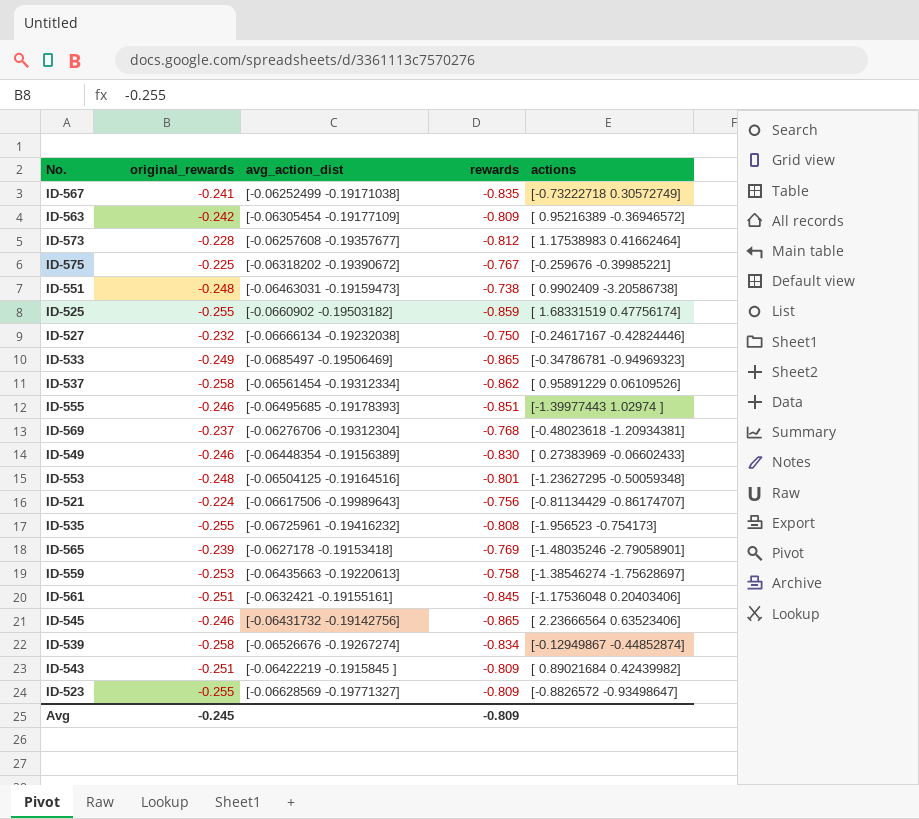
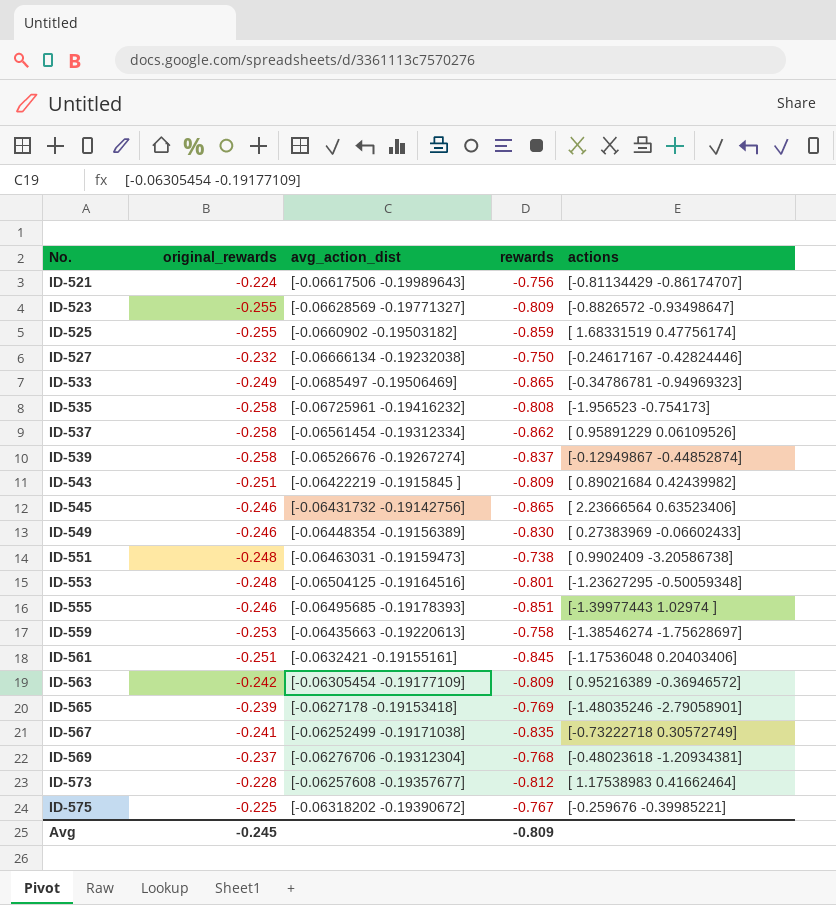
row order: none -> No. ascending
ID-535 | original_rewards: -0.255 -> -0.258
ID-539 | rewards: -0.834 -> -0.837

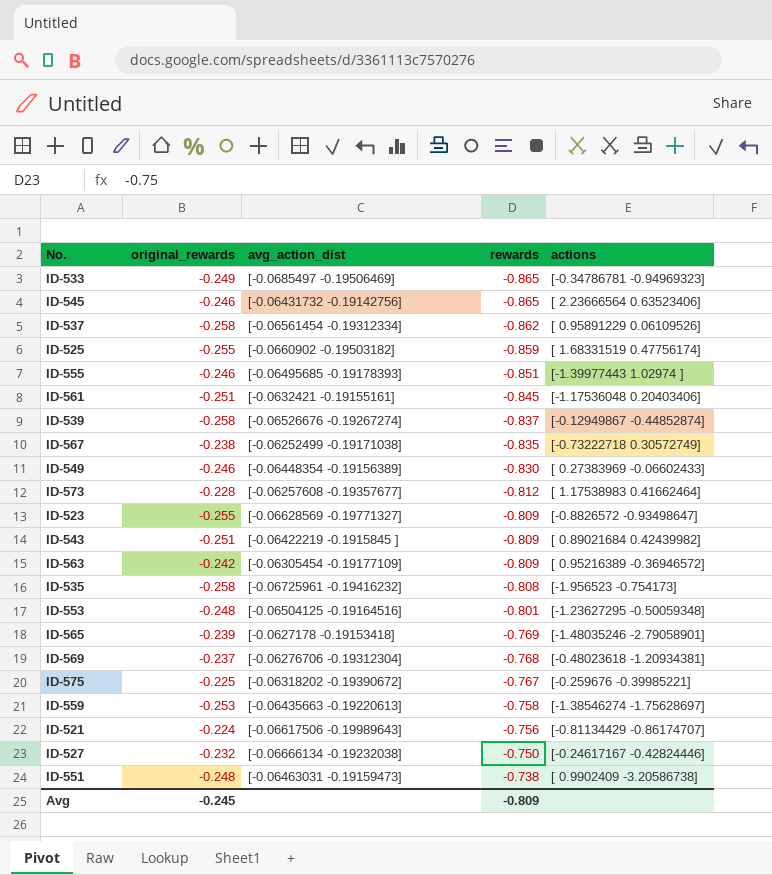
row order: No. ascending -> rewards ascending
ID-567 | original_rewards: -0.241 -> -0.238

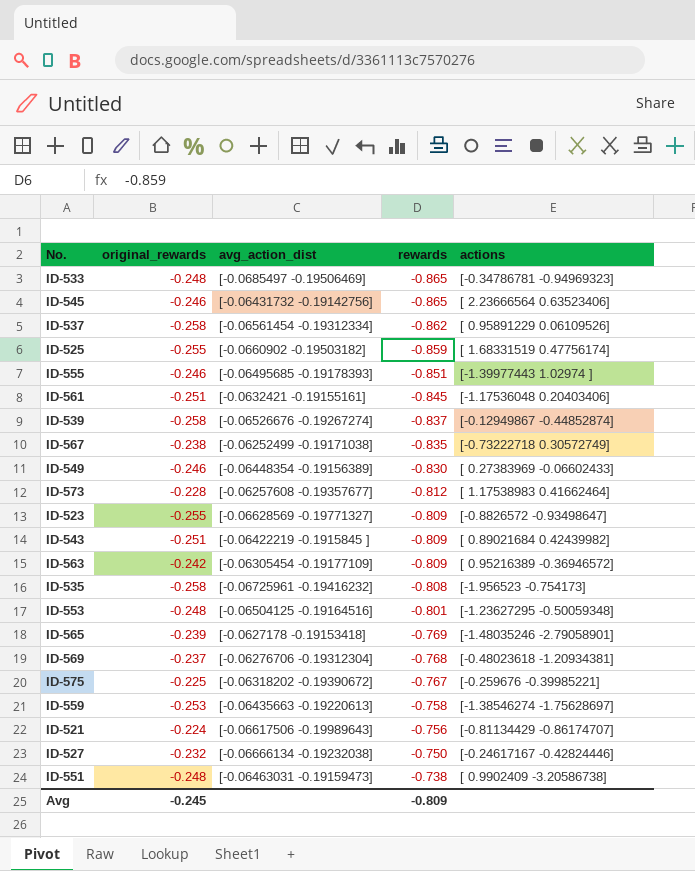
ID-533 | original_rewards: -0.249 -> -0.248

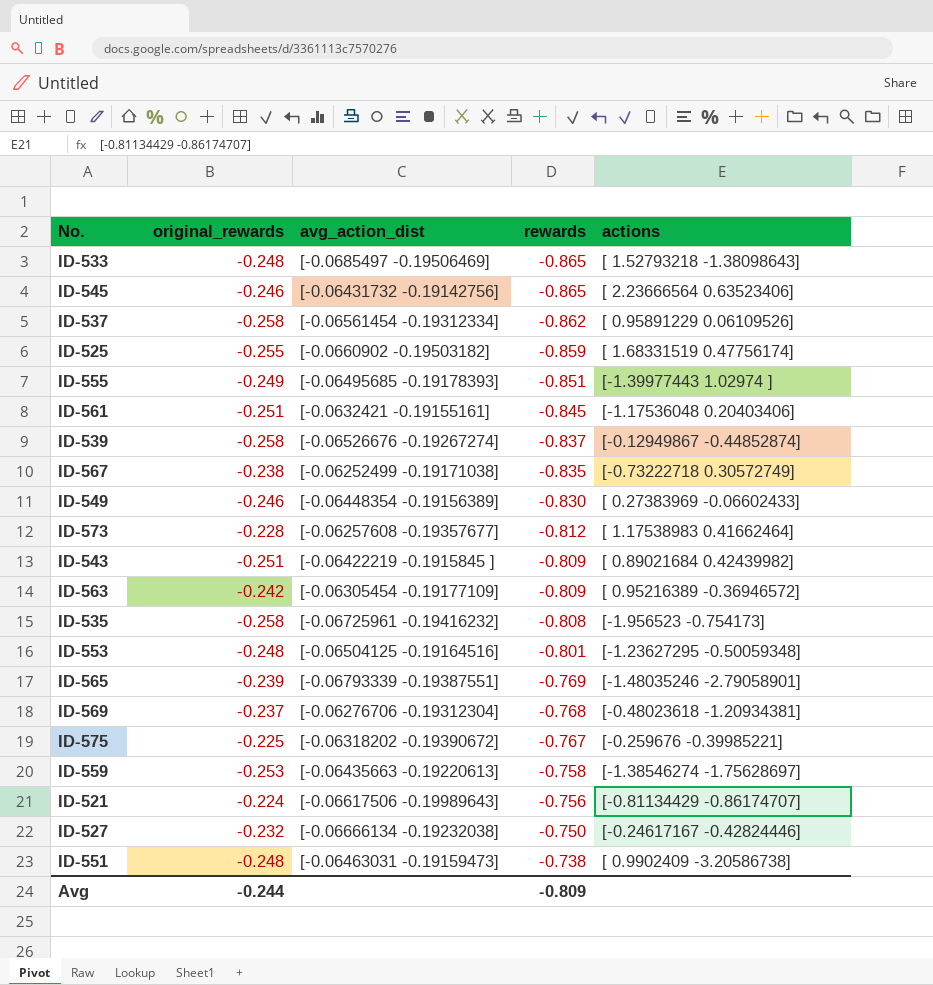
row ID-523: -0.255 | [-0.06628569 -0.19771327] | -0.809 | [-0.8826572 -0.93498647] -> none
ID-533 | actions: [-0.34786781 -0.94969323] -> [ 1.52793218 -1.38098643]
ID-555 | original_rewards: -0.246 -> -0.249
ID-565 | avg_action_dist: [-0.0627178 -0.19153418] -> [-0.06793339 -0.19387551]
Avg | original_rewards: -0.245 -> -0.244

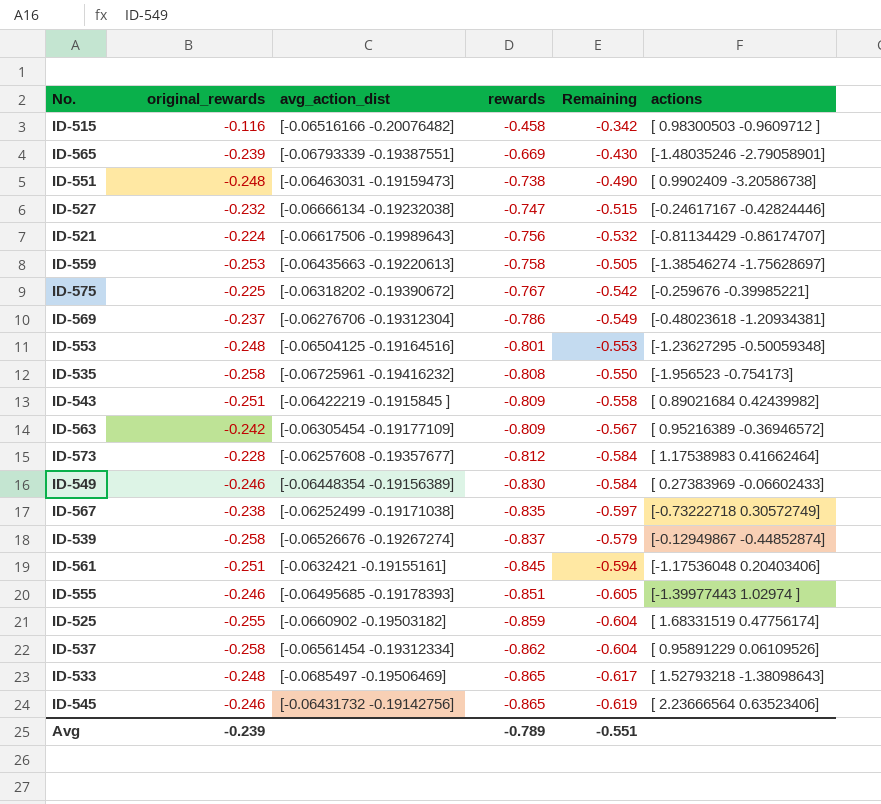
row order: rewards ascending -> rewards descending
column Remaining | formula: none -> [rewards] - [original_rewards]
row ID-515: none -> -0.116 | [-0.06516166 -0.20076482] | -0.458 | -0.342 | [ 0.98300503 -0.9609712 ]
ID-565 | rewards: -0.769 -> -0.669
ID-527 | rewards: -0.750 -> -0.747
ID-569 | rewards: -0.768 -> -0.786
ID-555 | original_rewards: -0.249 -> -0.246
Avg | original_rewards: -0.244 -> -0.239
Avg | rewards: -0.809 -> -0.789

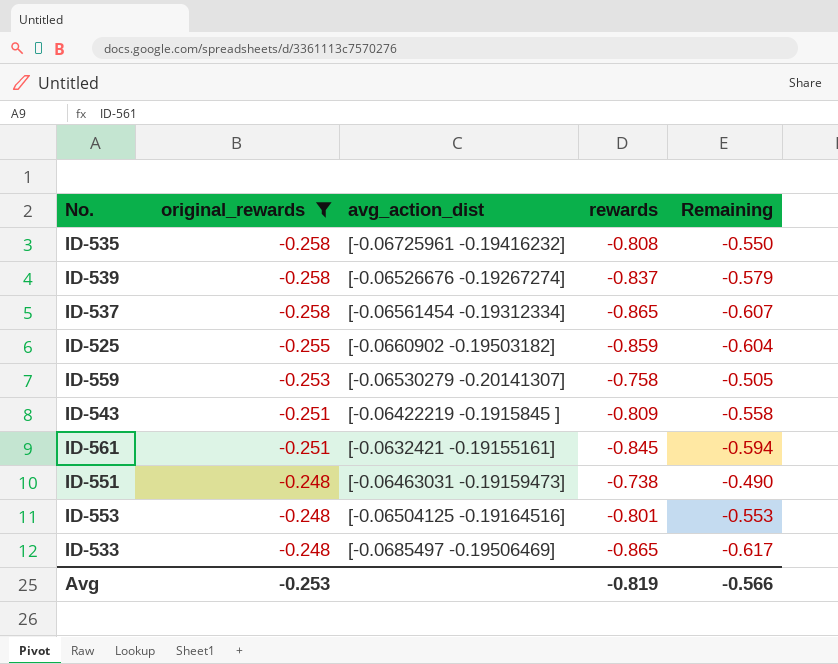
filter: none -> original_rewards <= -0.248
row order: rewards descending -> original_rewards ascending
column actions | position: 6 -> none
ID-537 | rewards: -0.862 -> -0.865
ID-537 | Remaining: -0.604 -> -0.607
ID-559 | avg_action_dist: [-0.06435663 -0.19220613] -> [-0.06530279 -0.20141307]
Avg | original_rewards: -0.239 -> -0.253
Avg | rewards: -0.789 -> -0.819
Avg | Remaining: -0.551 -> -0.566

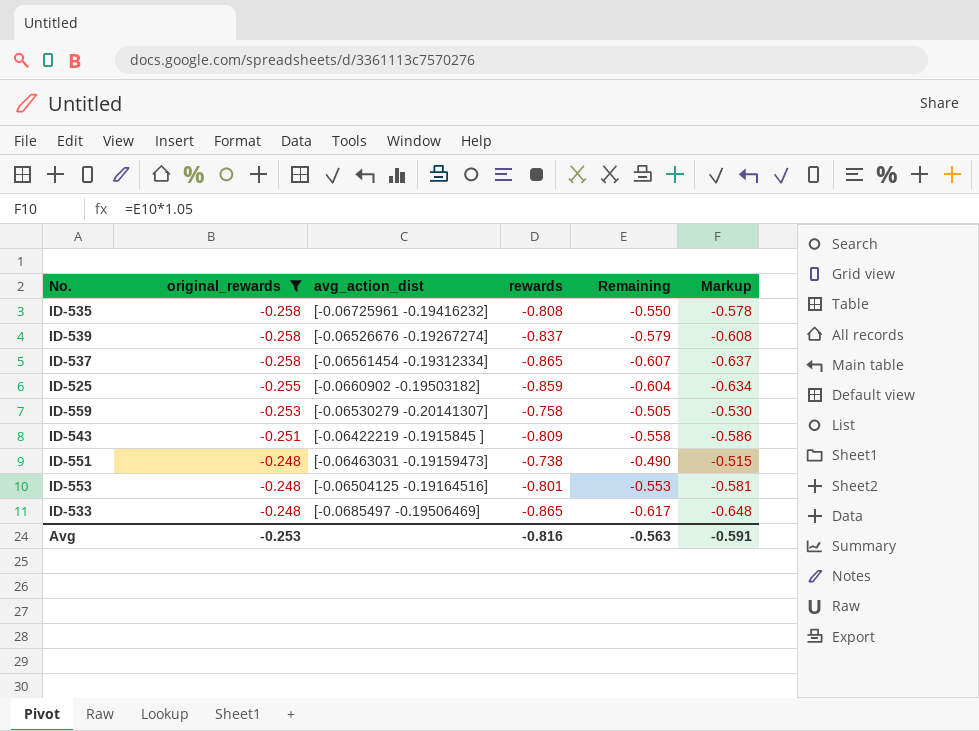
column Markup | formula: none -> [Remaining] * 1.05
row ID-561: -0.251 | [-0.0632421 -0.19155161] | -0.845 | -0.594 -> none
Avg | rewards: -0.819 -> -0.816
Avg | Remaining: -0.566 -> -0.563

